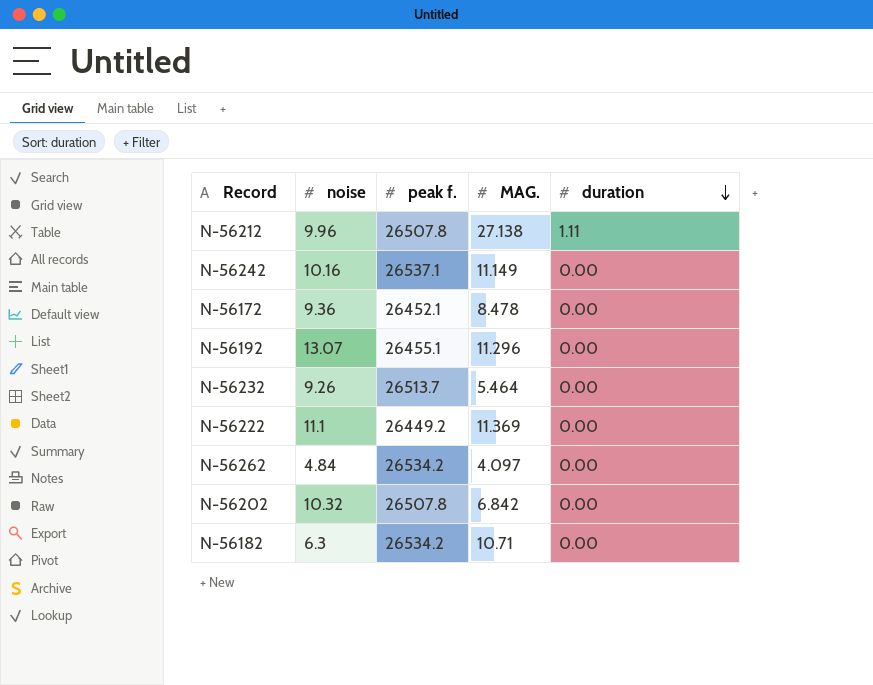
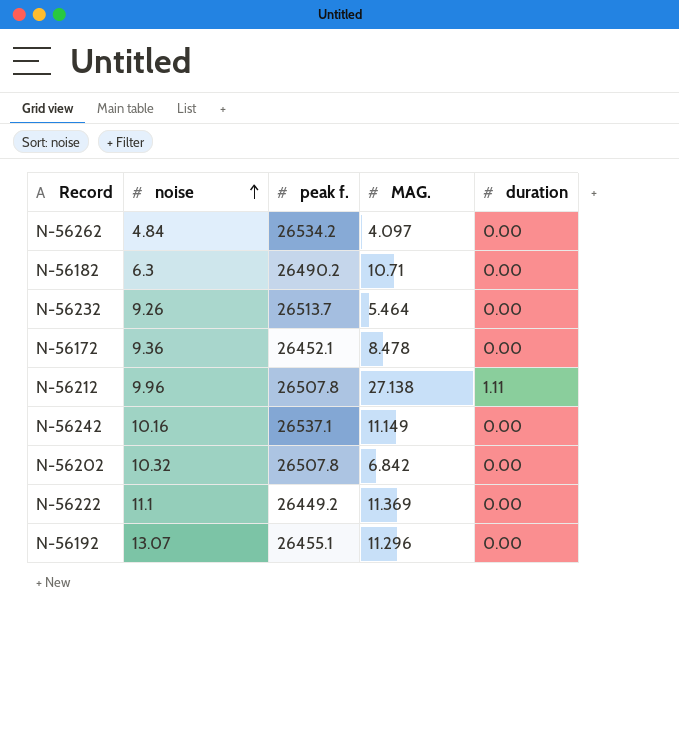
row order: duration descending -> noise ascending
N-56182 | peak f.: 26534.2 -> 26490.2

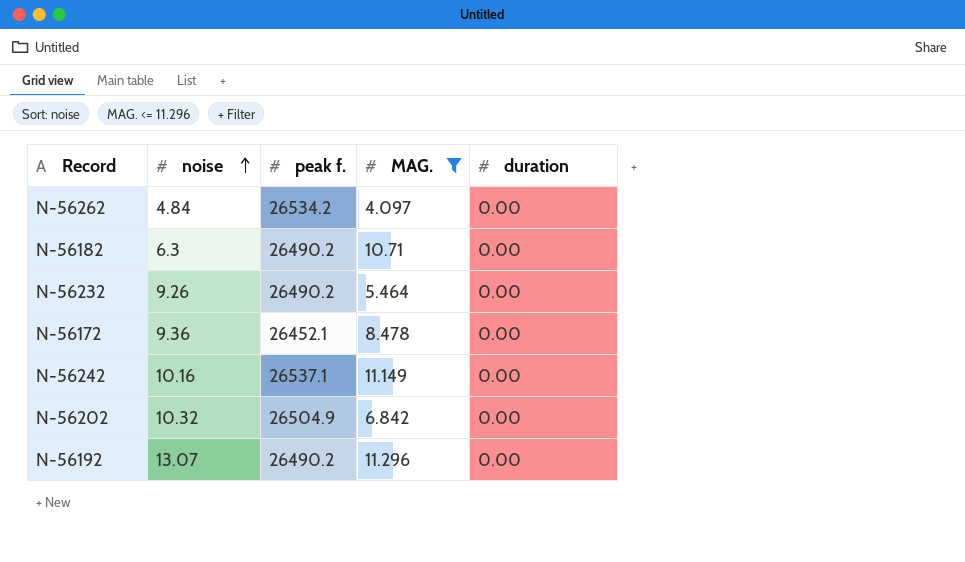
filter: none -> MAG. <= 11.296
N-56232 | peak f.: 26513.7 -> 26490.2
N-56202 | peak f.: 26507.8 -> 26504.9
N-56192 | peak f.: 26455.1 -> 26490.2

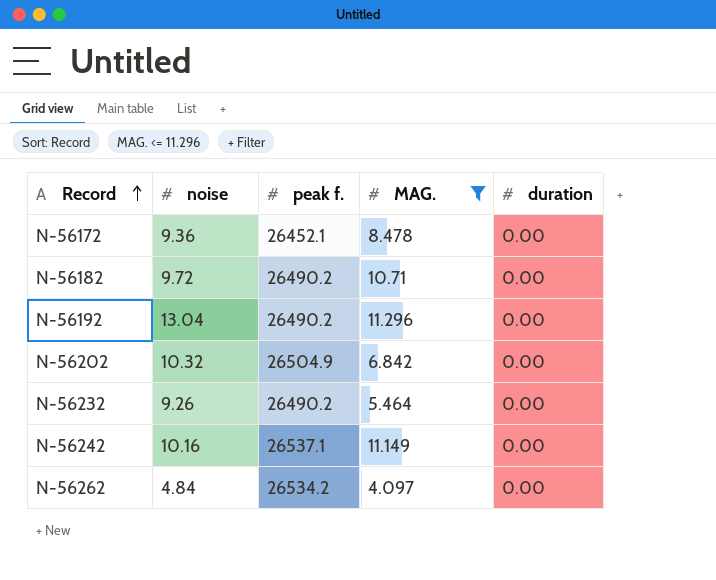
row order: noise ascending -> Record ascending
N-56182 | noise: 6.3 -> 9.72
N-56192 | noise: 13.07 -> 13.04

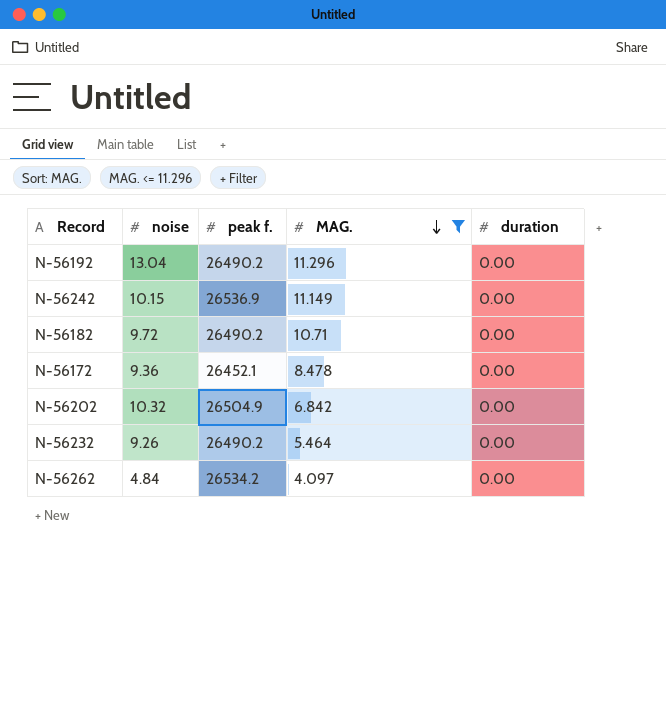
row order: Record ascending -> MAG. descending
N-56242 | noise: 10.16 -> 10.15
N-56242 | peak f.: 26537.1 -> 26536.9

